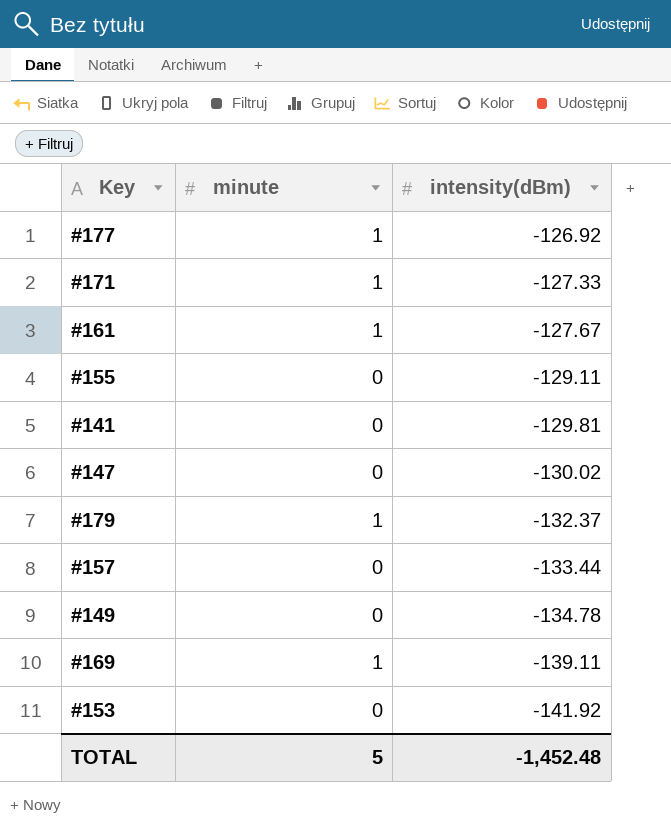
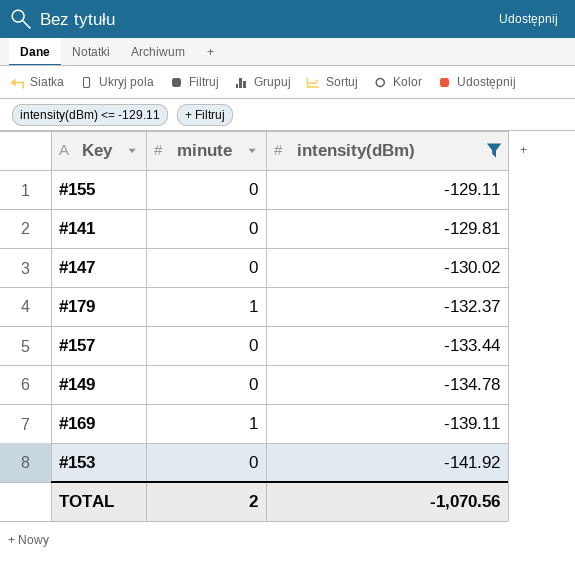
filter: none -> intensity(dBm) <= -129.11
TOTAL | minute: 5 -> 2
TOTAL | intensity(dBm): -1,452.48 -> -1,070.56

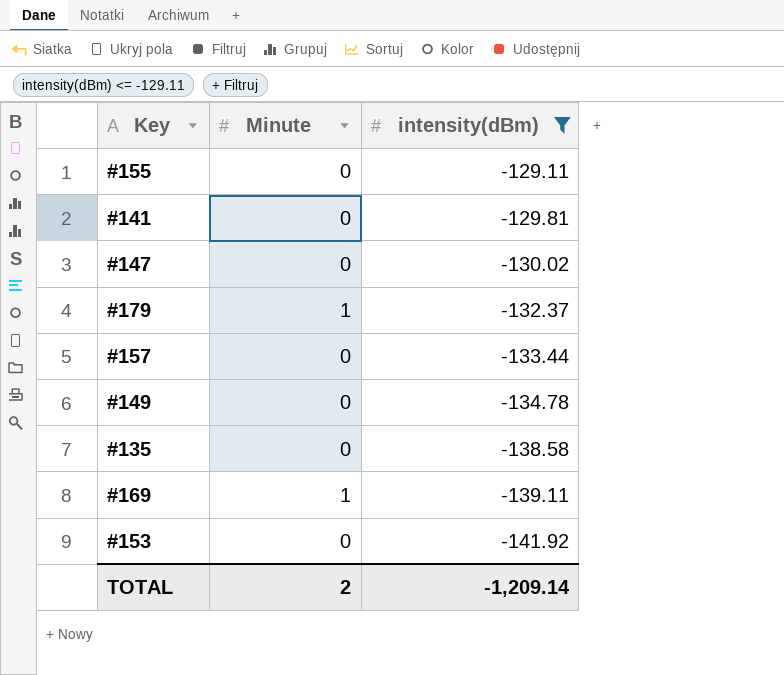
column name: minute -> Minute
row #135: none -> 0 | -138.58
TOTAL | intensity(dBm): -1,070.56 -> -1,209.14

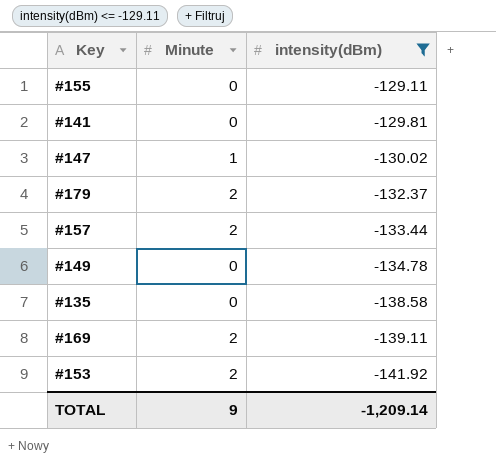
#147 | Minute: 0 -> 1
#179 | Minute: 1 -> 2
#157 | Minute: 0 -> 2
#169 | Minute: 1 -> 2
#153 | Minute: 0 -> 2
TOTAL | Minute: 2 -> 9

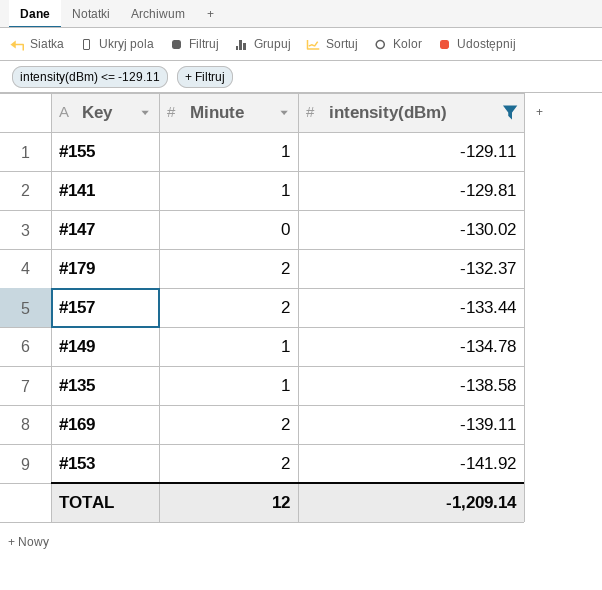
#155 | Minute: 0 -> 1
#141 | Minute: 0 -> 1
#147 | Minute: 1 -> 0
#149 | Minute: 0 -> 1
#135 | Minute: 0 -> 1
TOTAL | Minute: 9 -> 12

